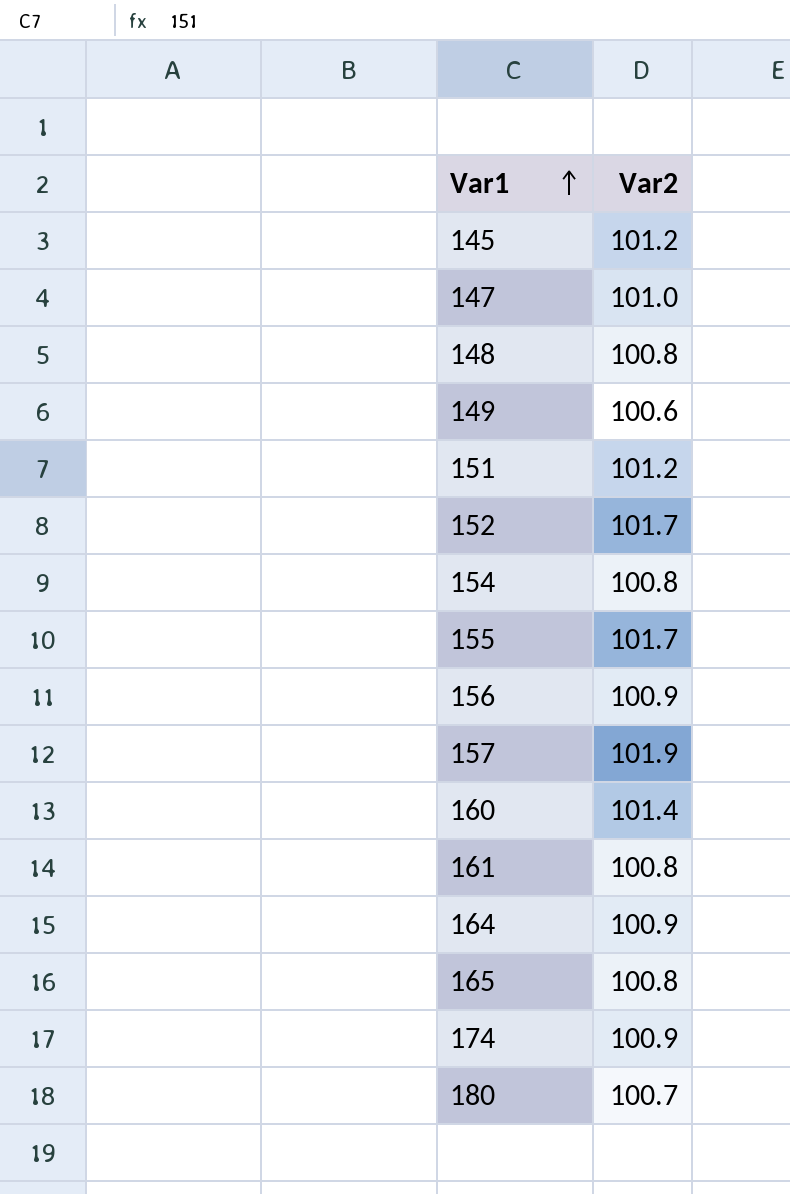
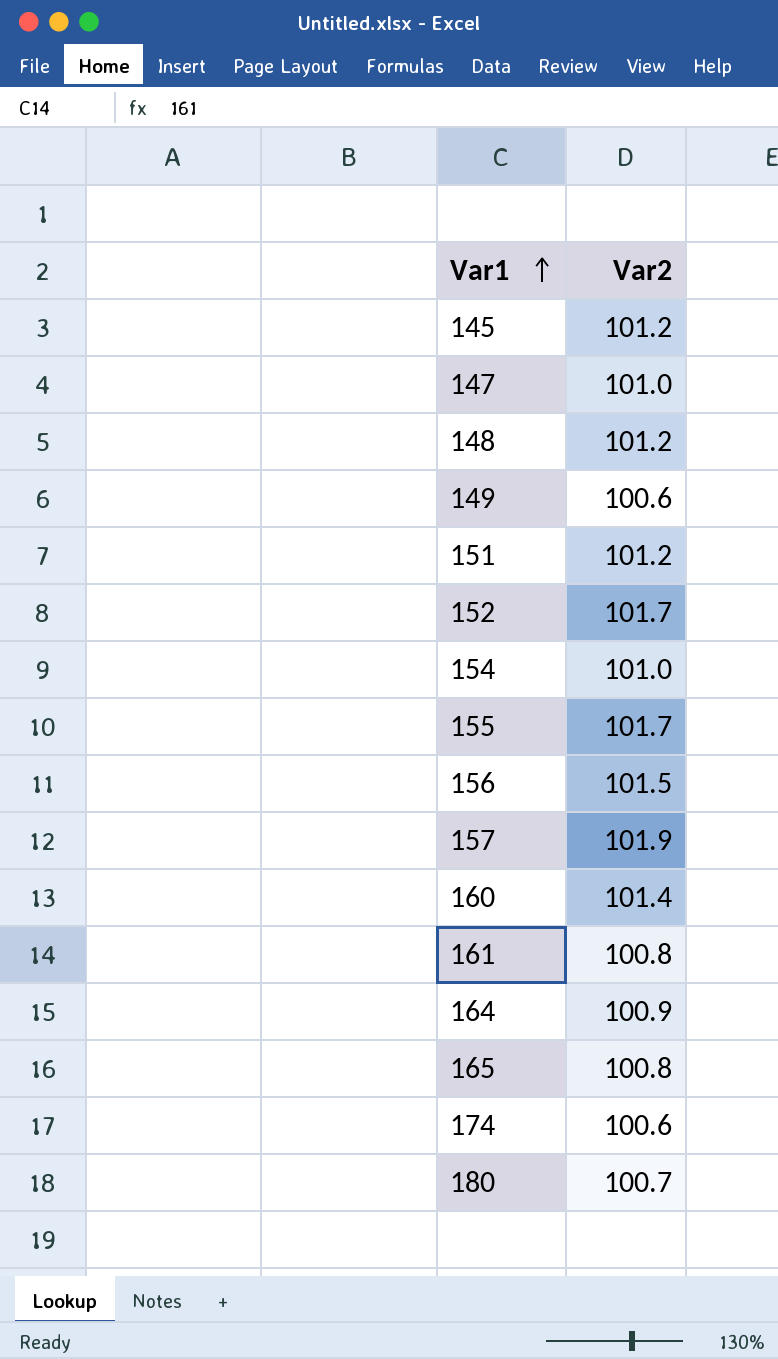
148 | Var2: 100.8 -> 101.2
154 | Var2: 100.8 -> 101.0
156 | Var2: 100.9 -> 101.5
174 | Var2: 100.9 -> 100.6

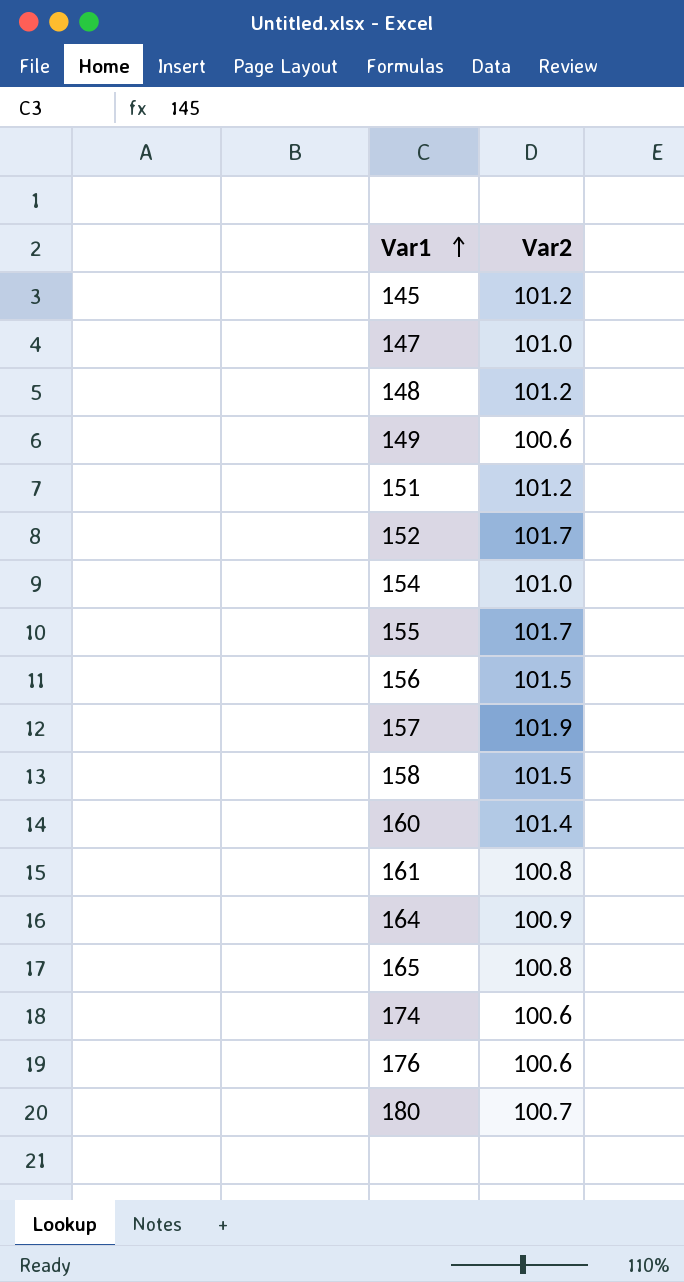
row 158: none -> 101.5
row 176: none -> 100.6

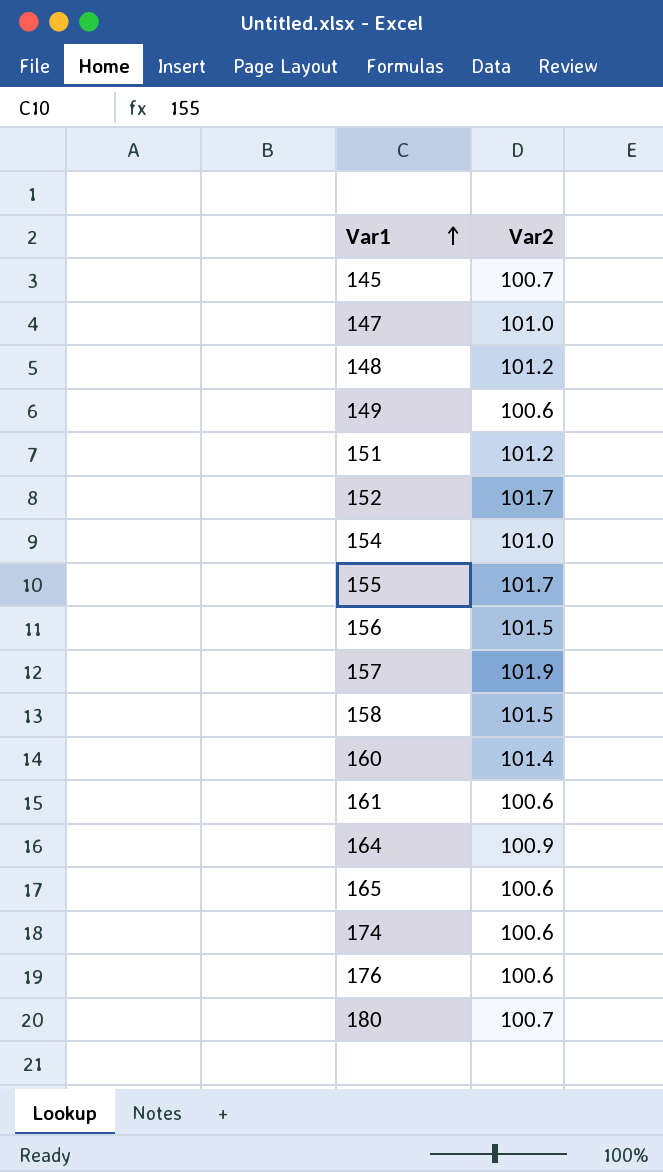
145 | Var2: 101.2 -> 100.7
161 | Var2: 100.8 -> 100.6
165 | Var2: 100.8 -> 100.6

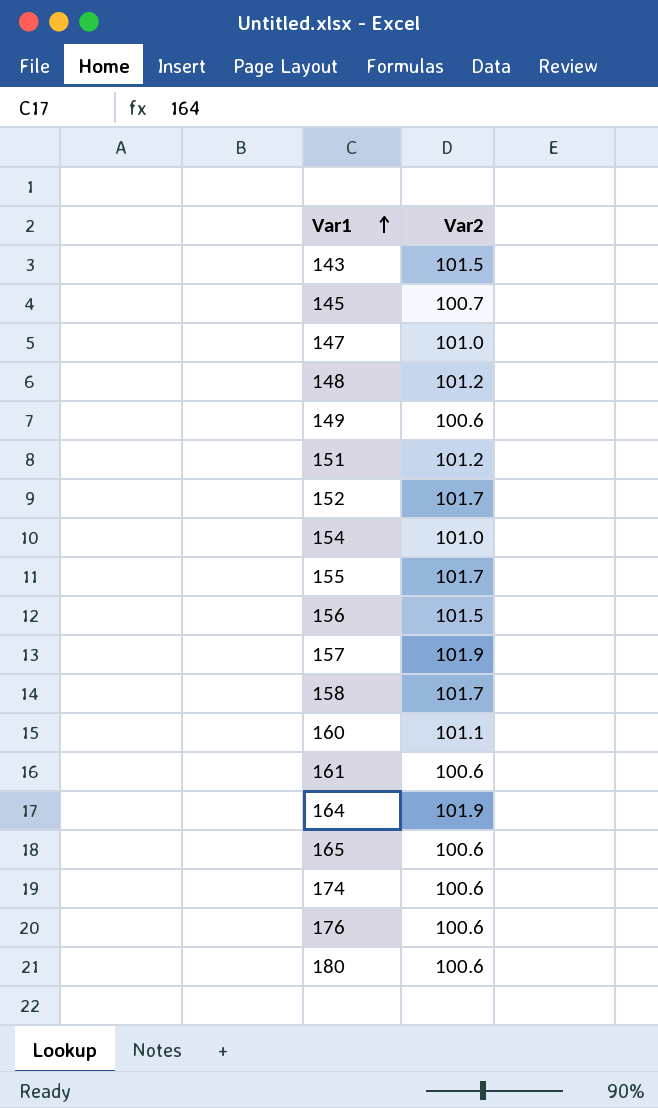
row 143: none -> 101.5
158 | Var2: 101.5 -> 101.7
160 | Var2: 101.4 -> 101.1
164 | Var2: 100.9 -> 101.9
180 | Var2: 100.7 -> 100.6

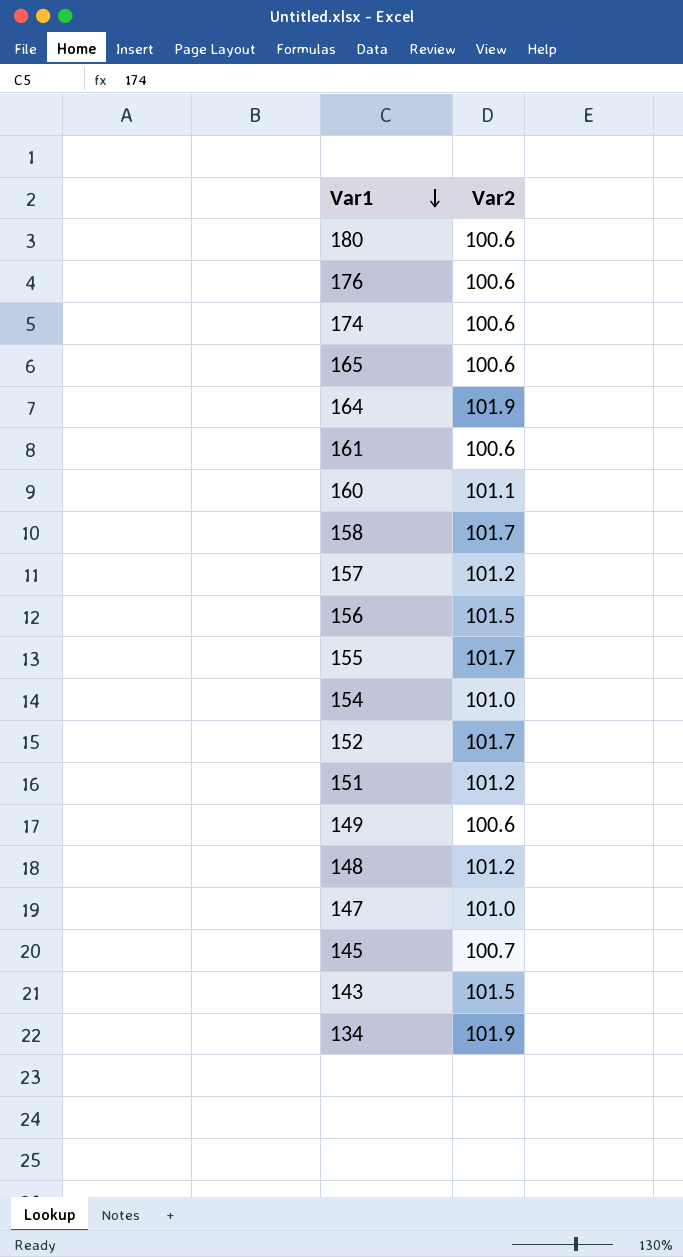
row order: Var1 ascending -> Var1 descending
157 | Var2: 101.9 -> 101.2
row 134: none -> 101.9

